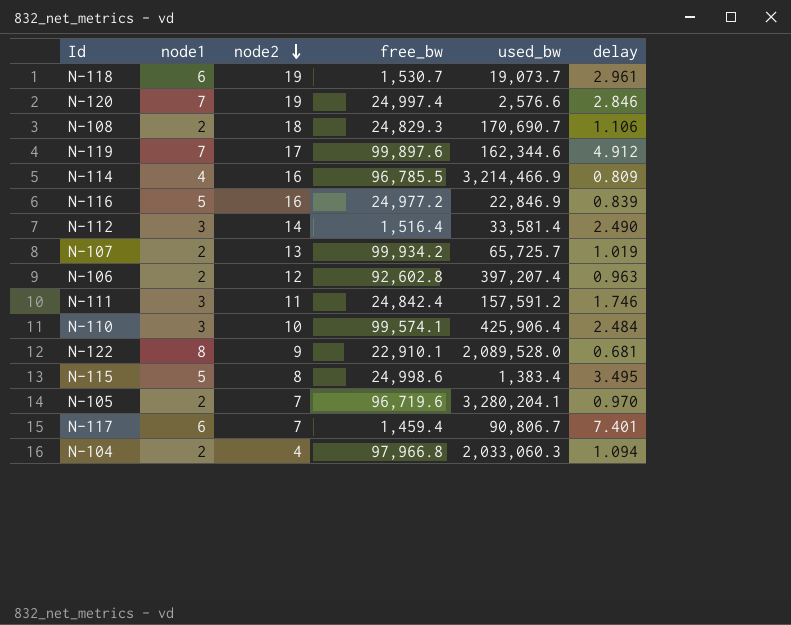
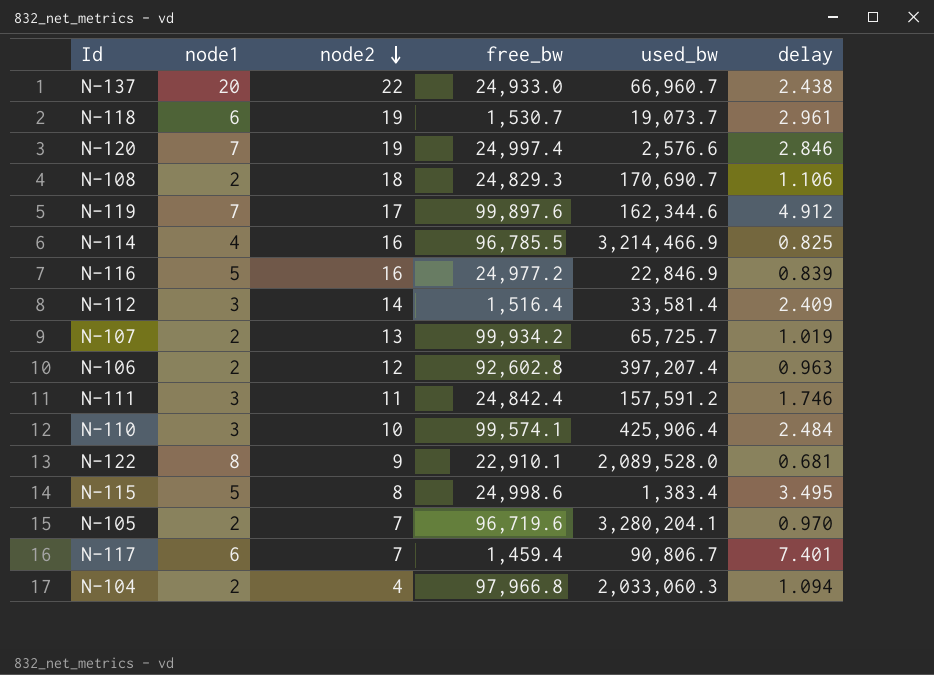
row N-137: none -> 20 | 22 | 24,933.0 | 66,960.7 | 2.438
N-114 | delay: 0.809 -> 0.825
N-112 | delay: 2.490 -> 2.409

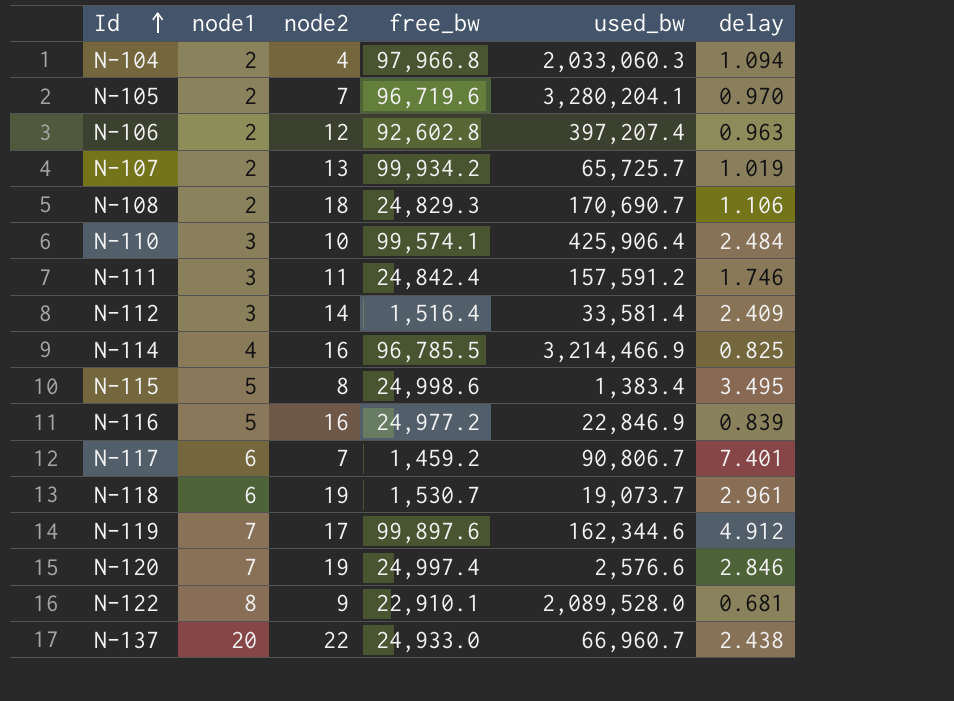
row order: node2 descending -> Id ascending
N-117 | free_bw: 1,459.4 -> 1,459.2

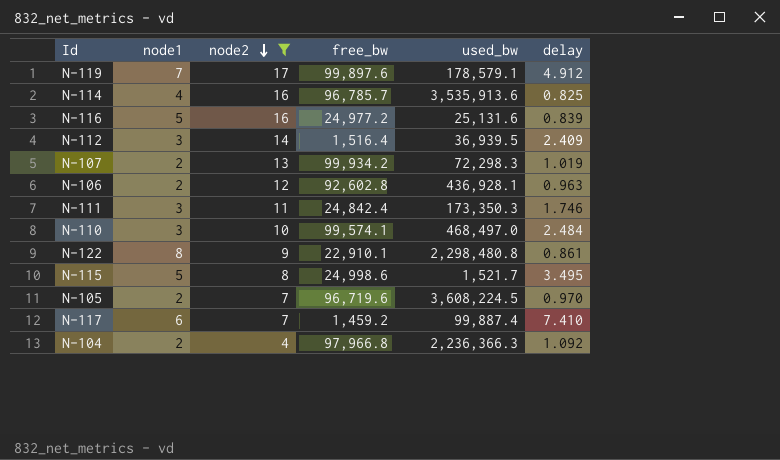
filter: none -> node2 <= 17
row order: Id ascending -> node2 descending
N-119 | used_bw: 162,344.6 -> 178,579.1
N-114 | free_bw: 96,785.5 -> 96,785.7
N-114 | used_bw: 3,214,466.9 -> 3,535,913.6
N-116 | used_bw: 22,846.9 -> 25,131.6
N-112 | used_bw: 33,581.4 -> 36,939.5
N-107 | used_bw: 65,725.7 -> 72,298.3
N-106 | used_bw: 397,207.4 -> 436,928.1
N-111 | used_bw: 157,591.2 -> 173,350.3
N-110 | used_bw: 425,906.4 -> 468,497.0
N-122 | used_bw: 2,089,528.0 -> 2,298,480.8
N-122 | delay: 0.681 -> 0.861
N-115 | used_bw: 1,383.4 -> 1,521.7
N-105 | used_bw: 3,280,204.1 -> 3,608,224.5
N-117 | used_bw: 90,806.7 -> 99,887.4
N-117 | delay: 7.401 -> 7.410
N-104 | used_bw: 2,033,060.3 -> 2,236,366.3
N-104 | delay: 1.094 -> 1.092

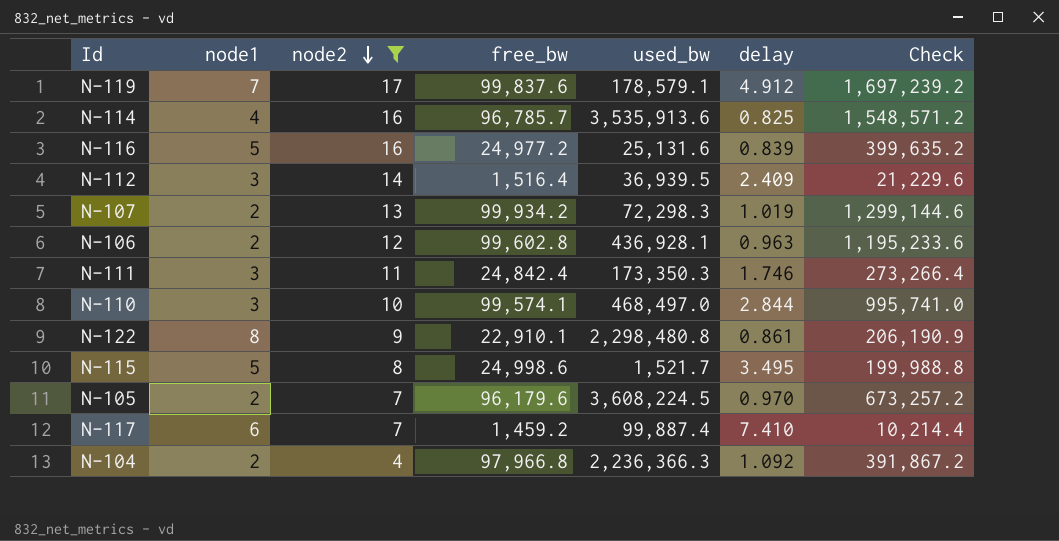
column Check | formula: none -> [node2] * [free_bw]
N-119 | free_bw: 99,897.6 -> 99,837.6
N-106 | free_bw: 92,602.8 -> 99,602.8
N-110 | delay: 2.484 -> 2.844
N-105 | free_bw: 96,719.6 -> 96,179.6

